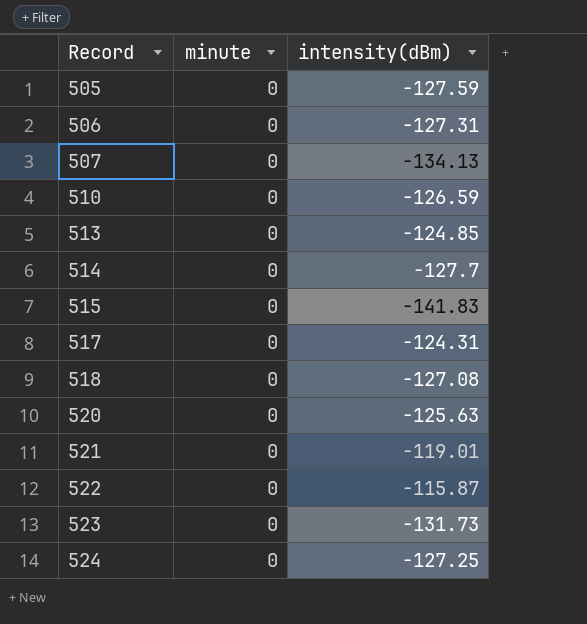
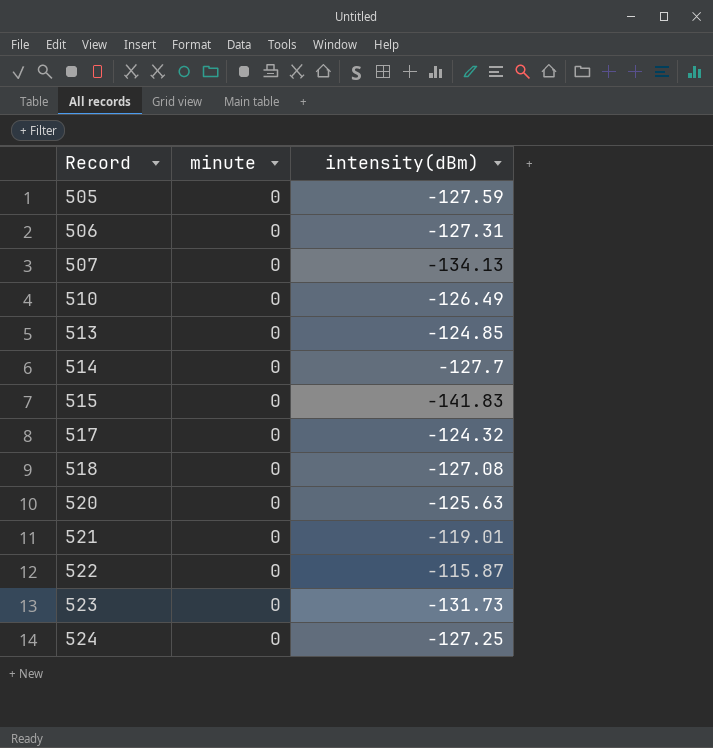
510 | intensity(dBm): -126.59 -> -126.49
517 | intensity(dBm): -124.31 -> -124.32

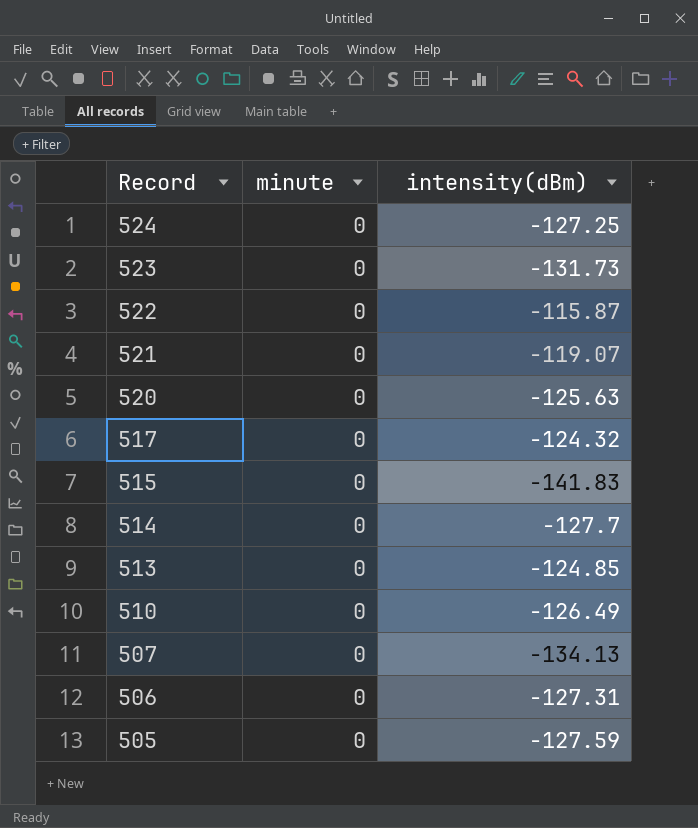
row order: Record ascending -> Record descending
row 518: 0 | -127.08 -> none
521 | intensity(dBm): -119.01 -> -119.07

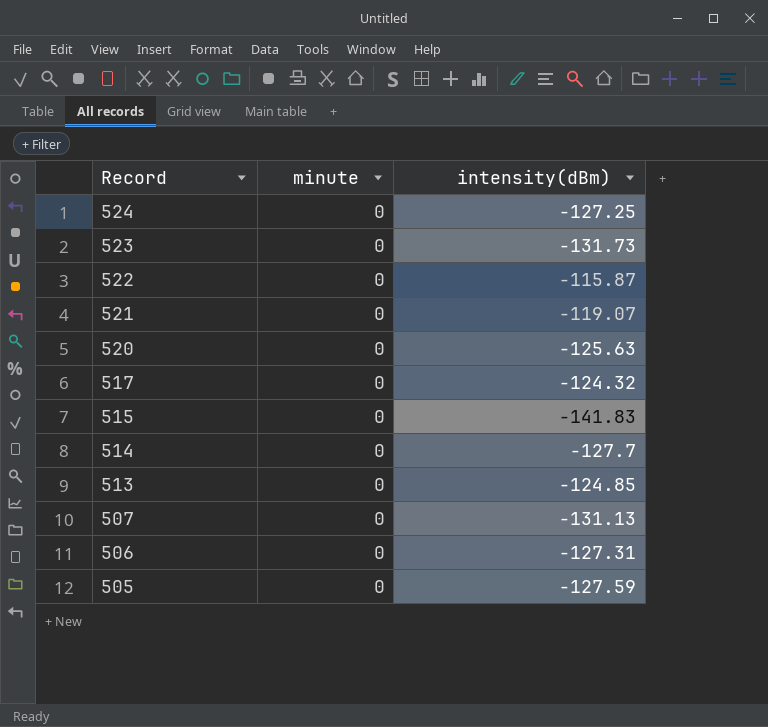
row 510: 0 | -126.49 -> none
507 | intensity(dBm): -134.13 -> -131.13

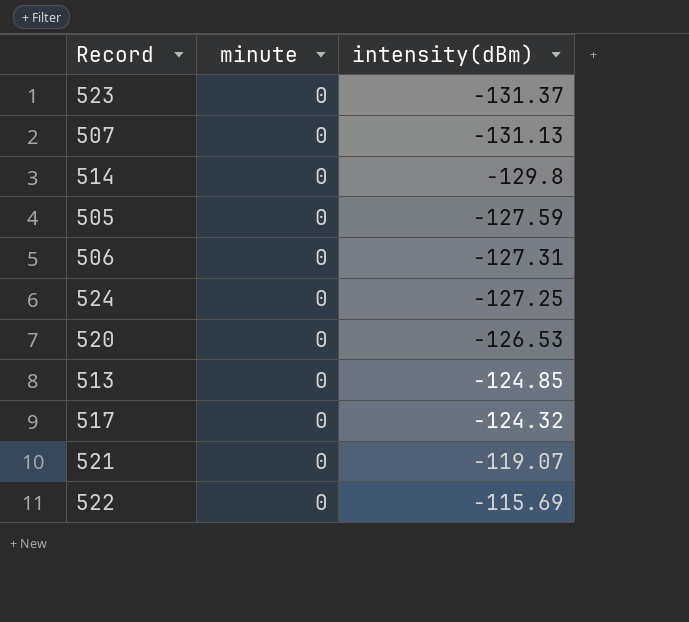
row order: Record descending -> intensity(dBm) ascending
row 515: 0 | -141.83 -> none
523 | intensity(dBm): -131.73 -> -131.37
514 | intensity(dBm): -127.7 -> -129.8
520 | intensity(dBm): -125.63 -> -126.53
522 | intensity(dBm): -115.87 -> -115.69

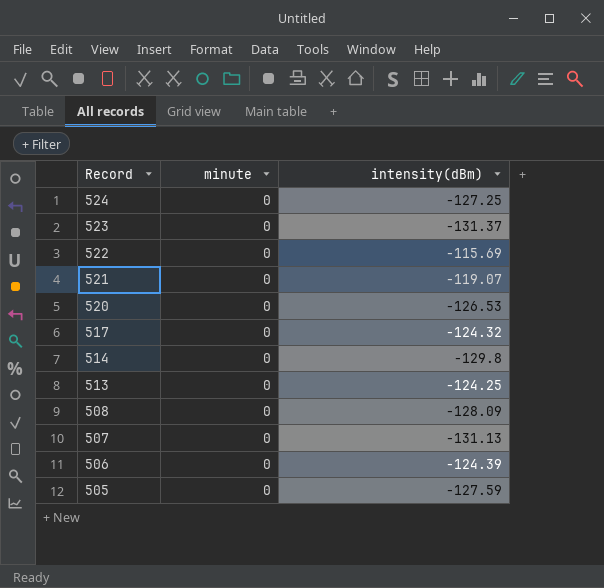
row order: intensity(dBm) ascending -> Record descending
513 | intensity(dBm): -124.85 -> -124.25
row 508: none -> 0 | -128.09
506 | intensity(dBm): -127.31 -> -124.39

